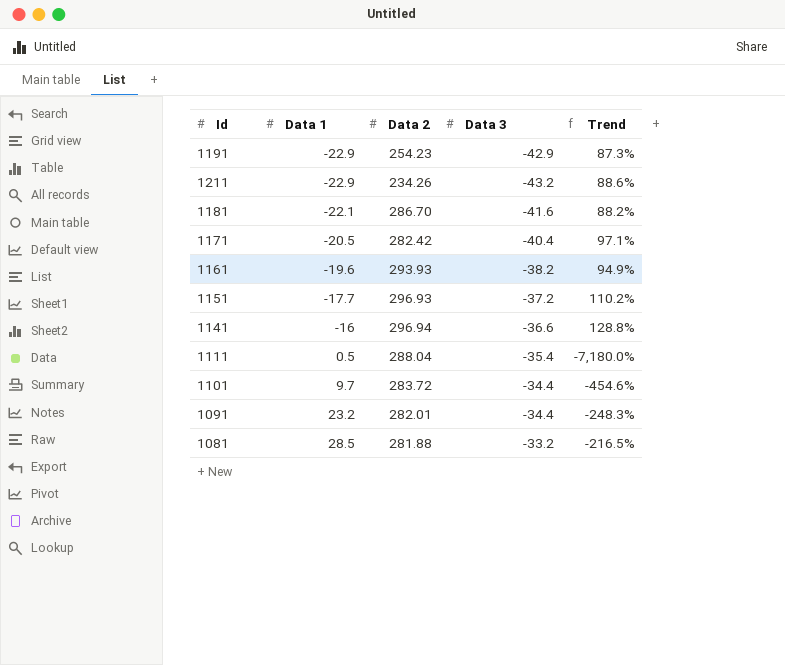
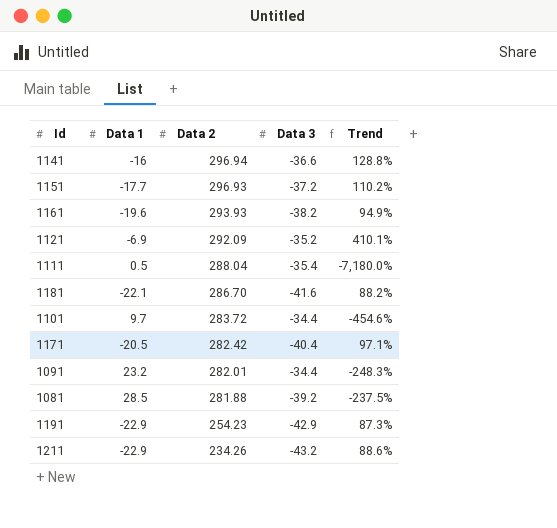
row order: Data 1 ascending -> Data 2 descending
row 1121: none -> -6.9 | 292.09 | -35.2 | 410.1%
1081 | Data 3: -33.2 -> -39.2
1081 | Trend: -216.5% -> -237.5%

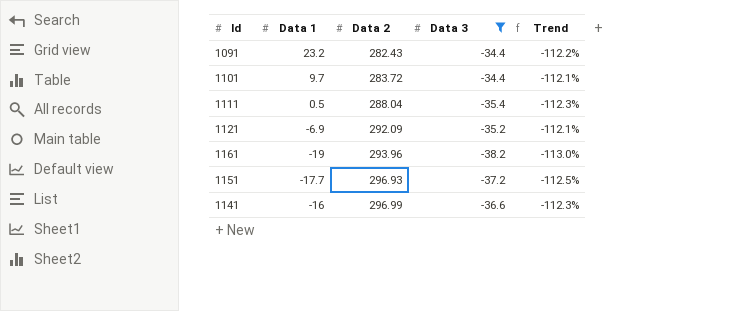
filter: none -> Data 3 >= -38.2
row order: Data 2 descending -> Data 2 ascending
column Trend | formula: ([Data 3] - [Data 1]) / [Data 1] -> ([Data 3] - [Data 2]) / [Data 2]
1091 | Data 2: 282.01 -> 282.43
1161 | Data 1: -19.6 -> -19
1161 | Data 2: 293.93 -> 293.96
1141 | Data 2: 296.94 -> 296.99

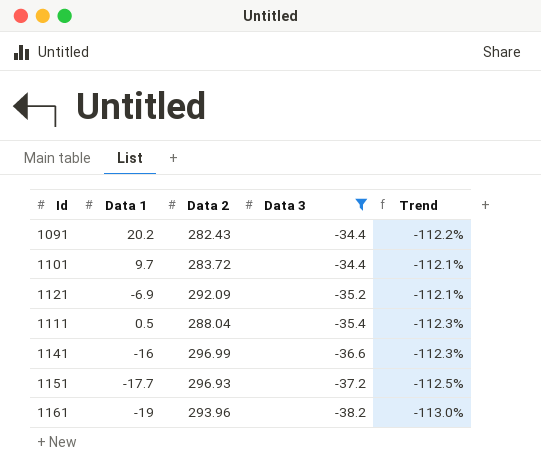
row order: Data 2 ascending -> Data 3 descending
1091 | Data 1: 23.2 -> 20.2

